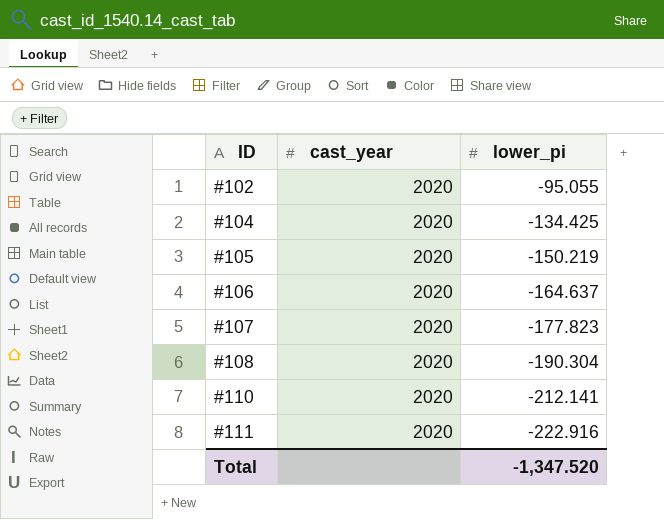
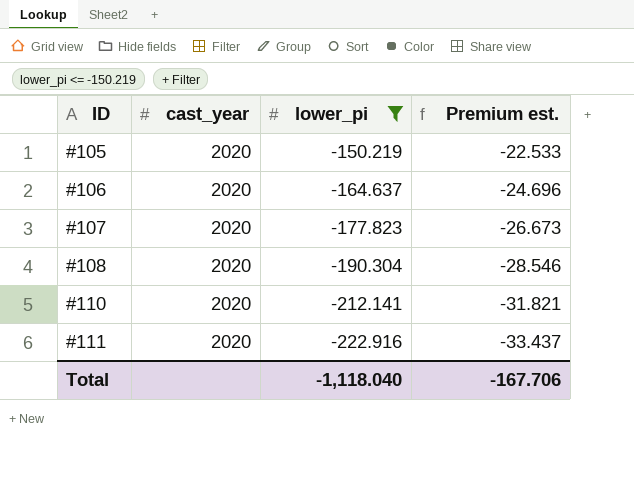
filter: none -> lower_pi <= -150.219
column Premium est. | formula: none -> [lower_pi] * 0.15
Total | lower_pi: -1,347.520 -> -1,118.040

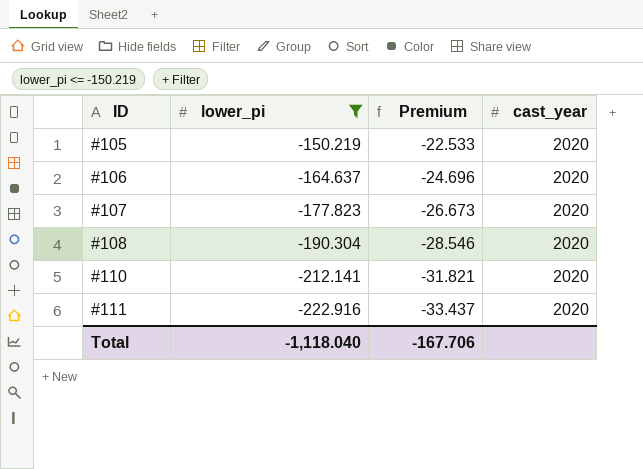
column name: Premium est. -> Premium
column cast_year | position: 2 -> 4

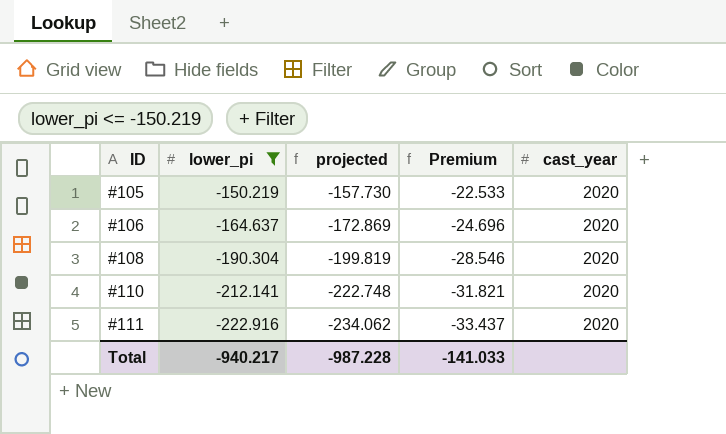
column projected | formula: none -> [lower_pi] * 1.05
row #107: -177.823 | -26.673 | 2020 -> none
Total | lower_pi: -1,118.040 -> -940.217
Total | Premium: -167.706 -> -141.033

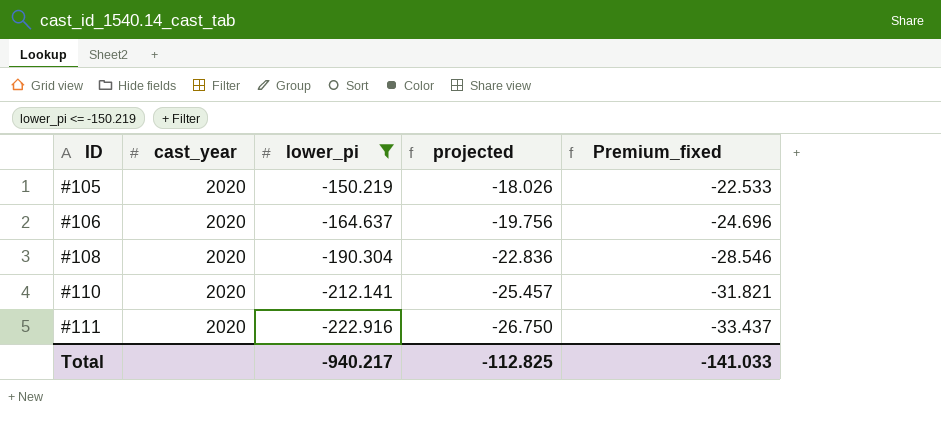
column cast_year | position: 5 -> 2
column projected | formula: [lower_pi] * 1.05 -> [lower_pi] * 0.12
column name: Premium -> Premium_fixed
Total | projected: -987.228 -> -112.825

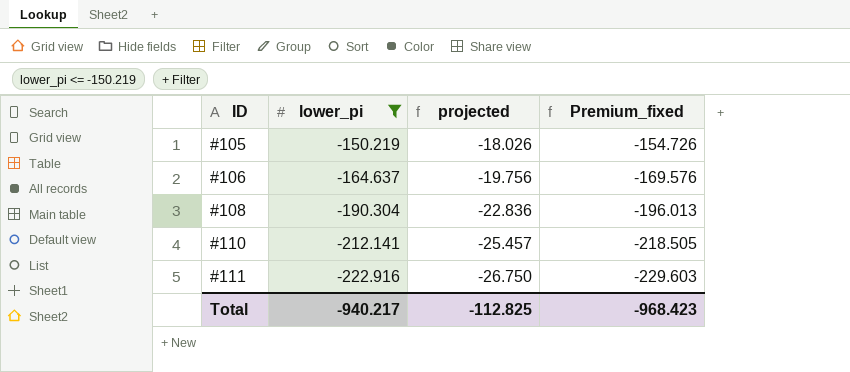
column cast_year | position: 2 -> none
column Premium_fixed | formula: [lower_pi] * 0.15 -> [lower_pi] * 1.03
Total | Premium_fixed: -141.033 -> -968.423

